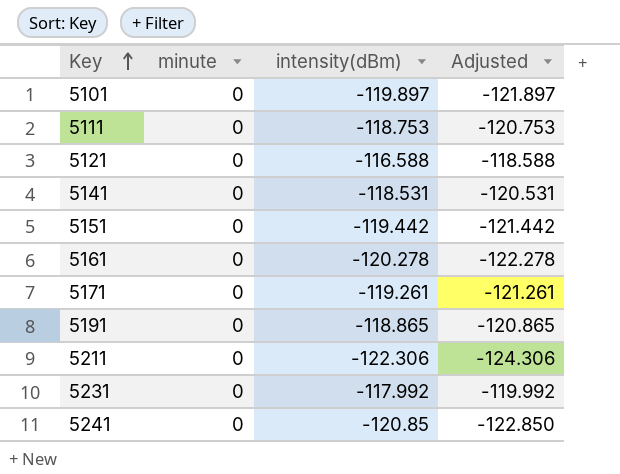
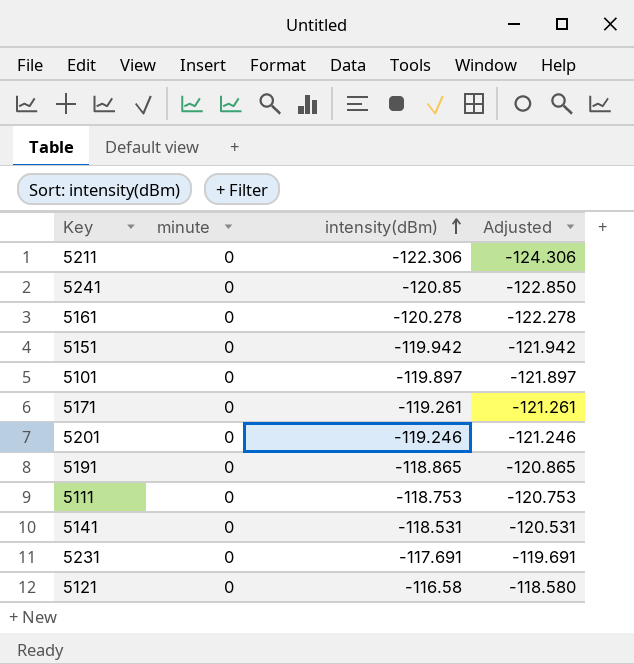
row order: Key ascending -> intensity(dBm) ascending
5151 | intensity(dBm): -119.442 -> -119.942
5151 | Adjusted: -121.442 -> -121.942
row 5201: none -> 0 | -119.246 | -121.246
5231 | intensity(dBm): -117.992 -> -117.691
5231 | Adjusted: -119.992 -> -119.691
5121 | intensity(dBm): -116.588 -> -116.58
5121 | Adjusted: -118.588 -> -118.580

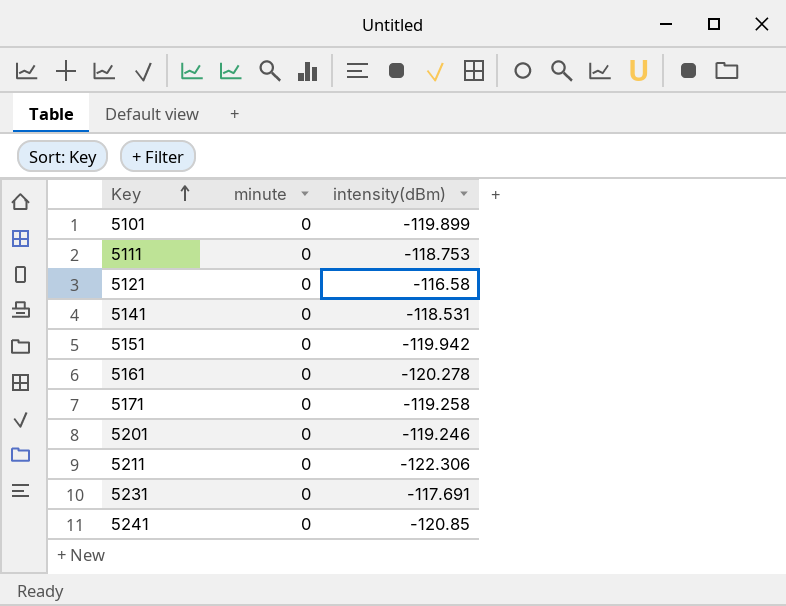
row order: intensity(dBm) ascending -> Key ascending
column Adjusted | formula: [intensity(dBm)] - 2 -> none
row 5191: 0 | -118.865 | -120.865 -> none
5101 | intensity(dBm): -119.897 -> -119.899
5171 | intensity(dBm): -119.261 -> -119.258

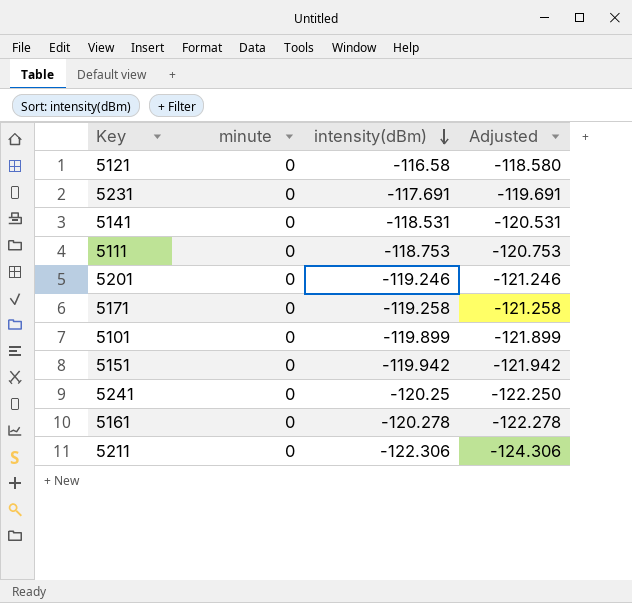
row order: Key ascending -> intensity(dBm) descending
column Adjusted | formula: none -> [intensity(dBm)] - 2
5241 | intensity(dBm): -120.85 -> -120.25

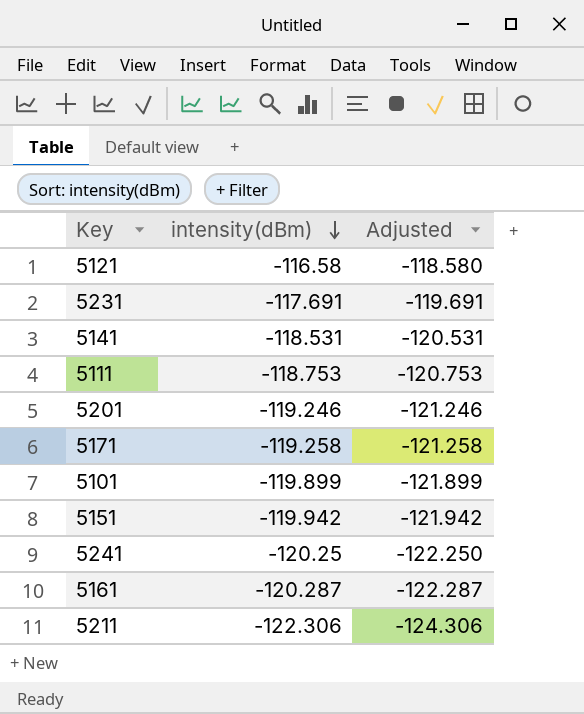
column minute | position: 2 -> none
5161 | intensity(dBm): -120.278 -> -120.287
5161 | Adjusted: -122.278 -> -122.287

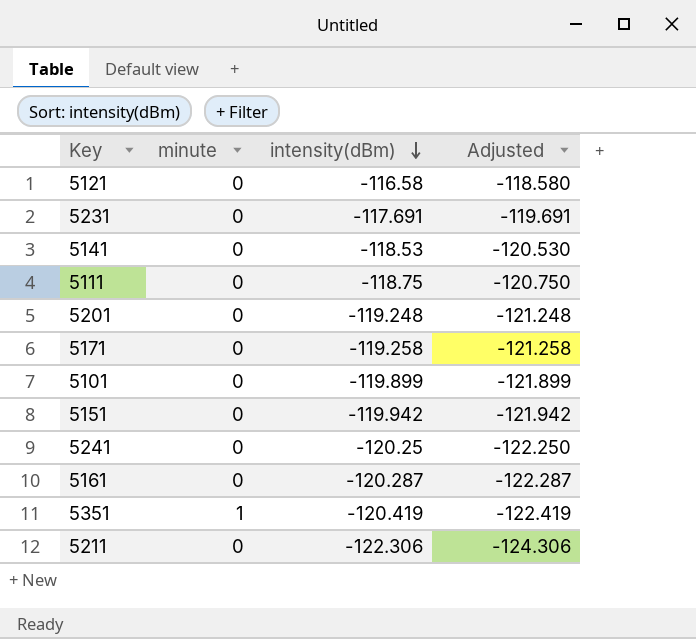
column minute | position: none -> 2
5141 | intensity(dBm): -118.531 -> -118.53
5141 | Adjusted: -120.531 -> -120.530
5111 | intensity(dBm): -118.753 -> -118.75
5111 | Adjusted: -120.753 -> -120.750
5201 | intensity(dBm): -119.246 -> -119.248
5201 | Adjusted: -121.246 -> -121.248
row 5351: none -> 1 | -120.419 | -122.419

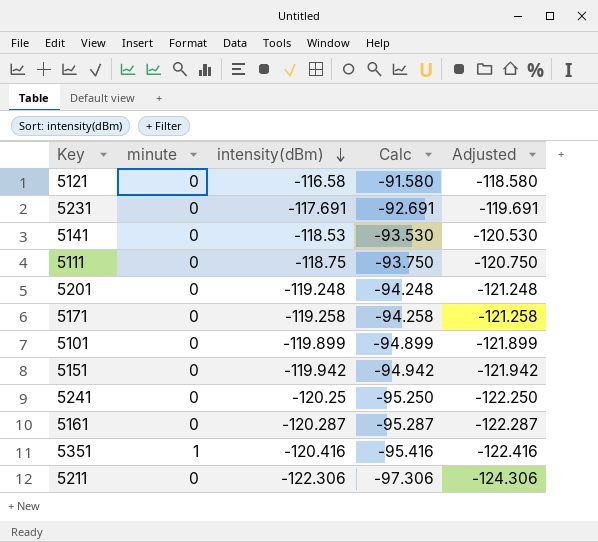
column Calc | formula: none -> [intensity(dBm)] + 25
5351 | intensity(dBm): -120.419 -> -120.416
5351 | Adjusted: -122.419 -> -122.416

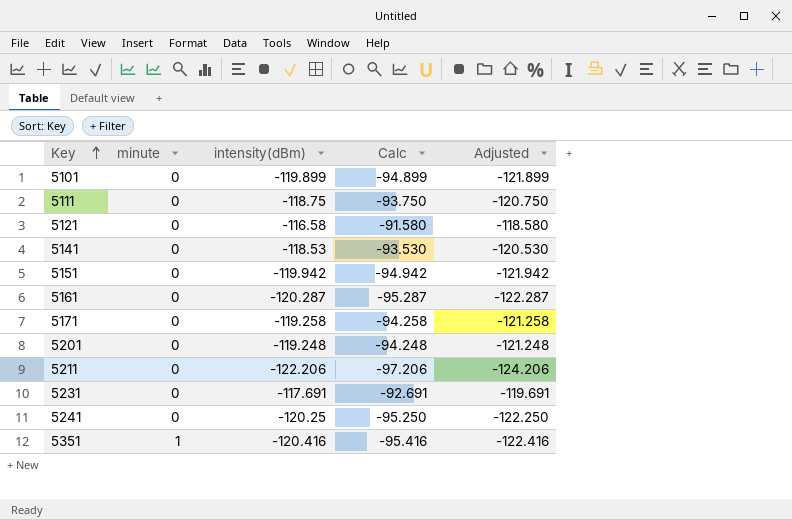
row order: intensity(dBm) descending -> Key ascending
5211 | intensity(dBm): -122.306 -> -122.206
5211 | Calc: -97.306 -> -97.206
5211 | Adjusted: -124.306 -> -124.206

